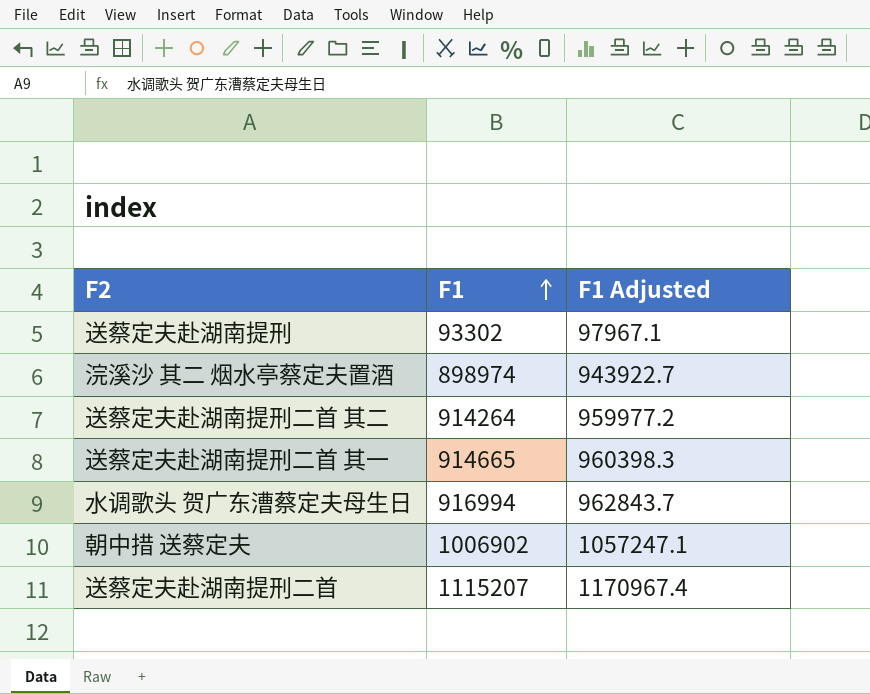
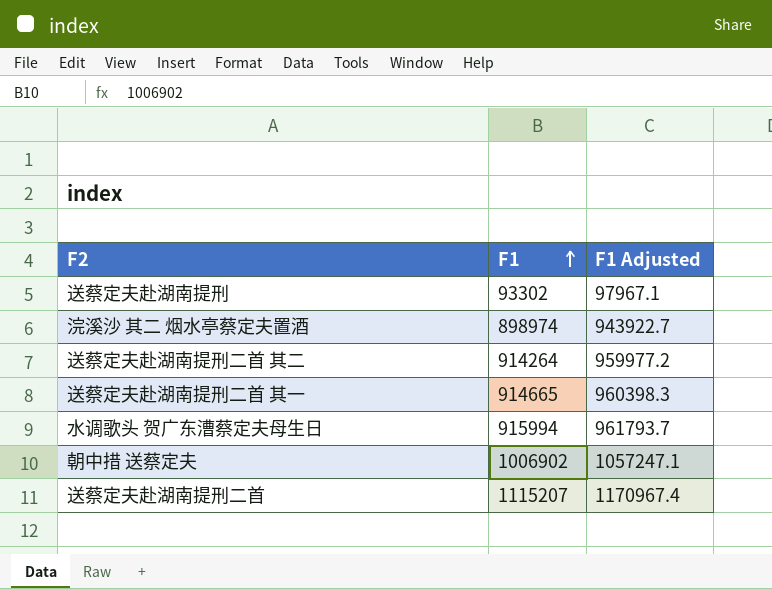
水调歌头 贺广东漕蔡定夫母生日 | F1: 916994 -> 915994
水调歌头 贺广东漕蔡定夫母生日 | F1 Adjusted: 962843.7 -> 961793.7

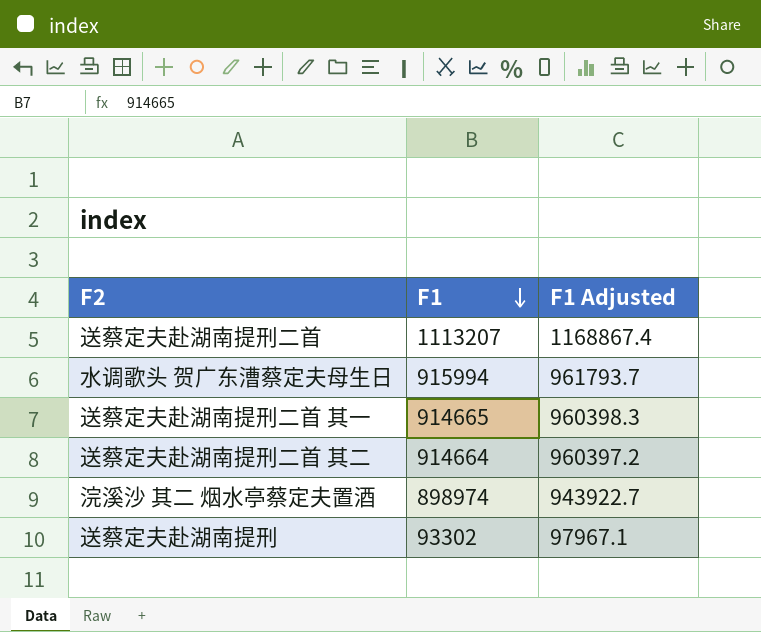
row order: F1 ascending -> F1 descending
row 朝中措 送蔡定夫: 1006902 | 1057247.1 -> none
送蔡定夫赴湖南提刑二首 | F1: 1115207 -> 1113207
送蔡定夫赴湖南提刑二首 | F1 Adjusted: 1170967.4 -> 1168867.4
送蔡定夫赴湖南提刑二首 其二 | F1: 914264 -> 914664
送蔡定夫赴湖南提刑二首 其二 | F1 Adjusted: 959977.2 -> 960397.2

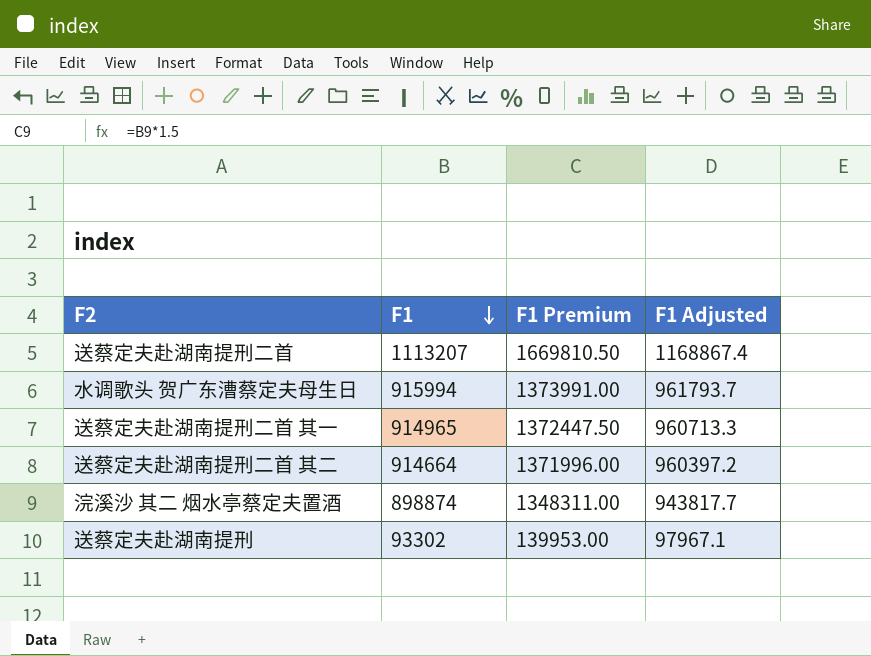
column F1 Premium | formula: none -> [F1] * 1.5
送蔡定夫赴湖南提刑二首 其一 | F1: 914665 -> 914965
送蔡定夫赴湖南提刑二首 其一 | F1 Adjusted: 960398.3 -> 960713.3
浣溪沙 其二 烟水亭蔡定夫置酒 | F1: 898974 -> 898874
浣溪沙 其二 烟水亭蔡定夫置酒 | F1 Adjusted: 943922.7 -> 943817.7

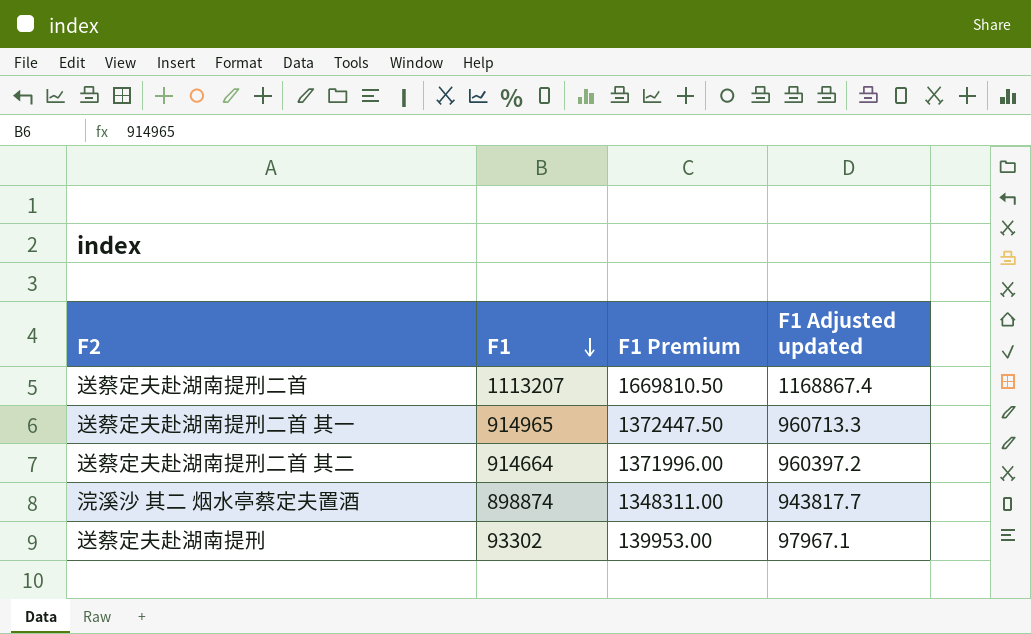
column name: F1 Adjusted -> F1 Adjusted updated
row 水调歌头 贺广东漕蔡定夫母生日: 915994 | 1373991.00 | 961793.7 -> none

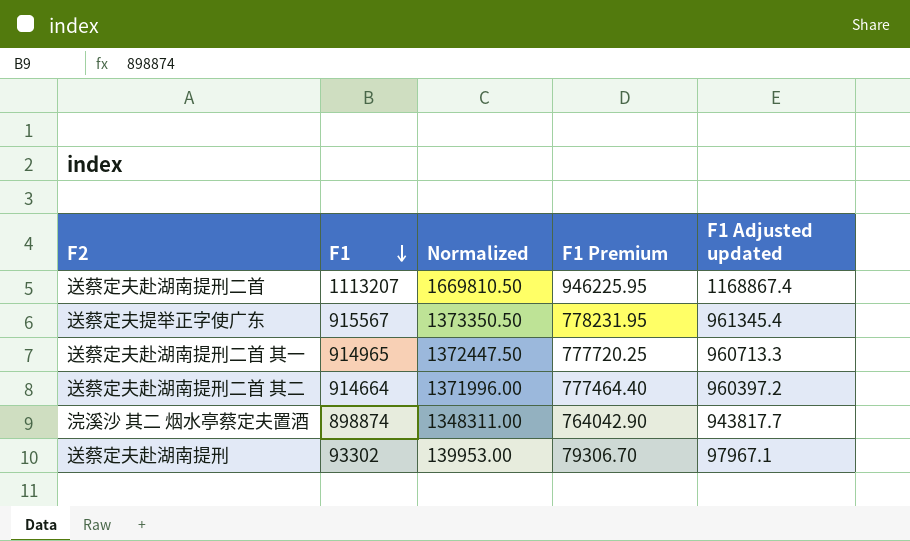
column Normalized | formula: none -> [F1] * 1.5
column F1 Premium | formula: [F1] * 1.5 -> [F1] * 0.85
row 送蔡定夫提举正字使广东: none -> 915567 | 1373350.50 | 778231.95 | 961345.4

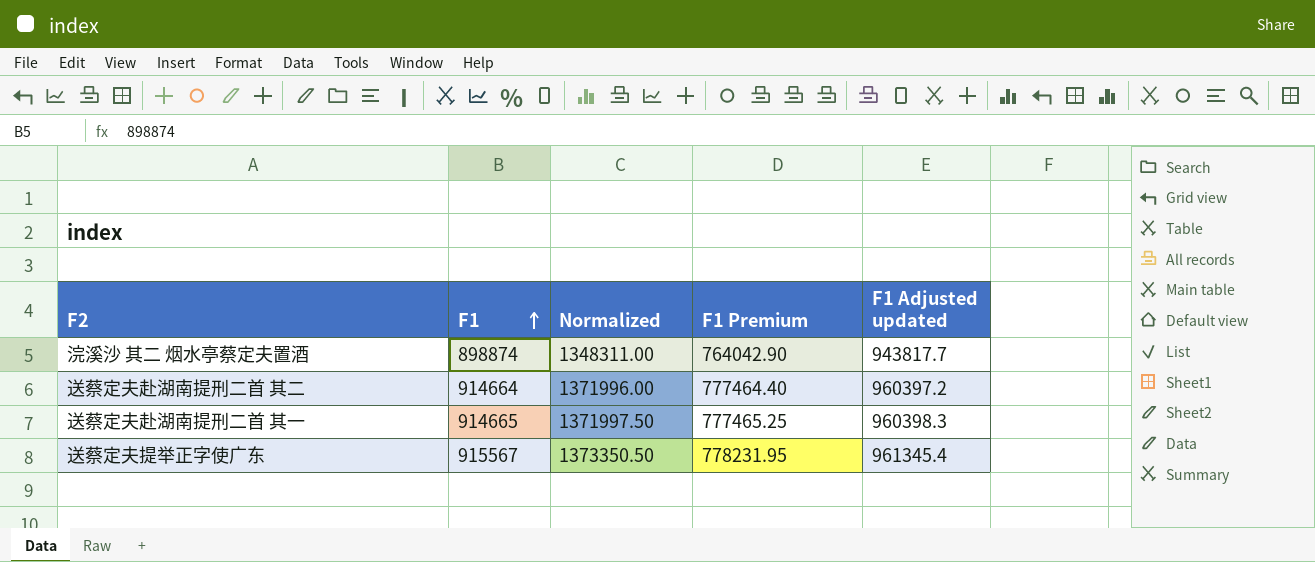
row order: F1 descending -> F1 ascending
row 送蔡定夫赴湖南提刑二首: 1113207 | 1669810.50 | 946225.95 | 1168867.4 -> none
row 送蔡定夫赴湖南提刑: 93302 | 139953.00 | 79306.70 | 97967.1 -> none
送蔡定夫赴湖南提刑二首 其一 | F1: 914965 -> 914665
送蔡定夫赴湖南提刑二首 其一 | Normalized: 1372447.50 -> 1371997.50
送蔡定夫赴湖南提刑二首 其一 | F1 Premium: 777720.25 -> 777465.25
送蔡定夫赴湖南提刑二首 其一 | F1 Adjusted updated: 960713.3 -> 960398.3

